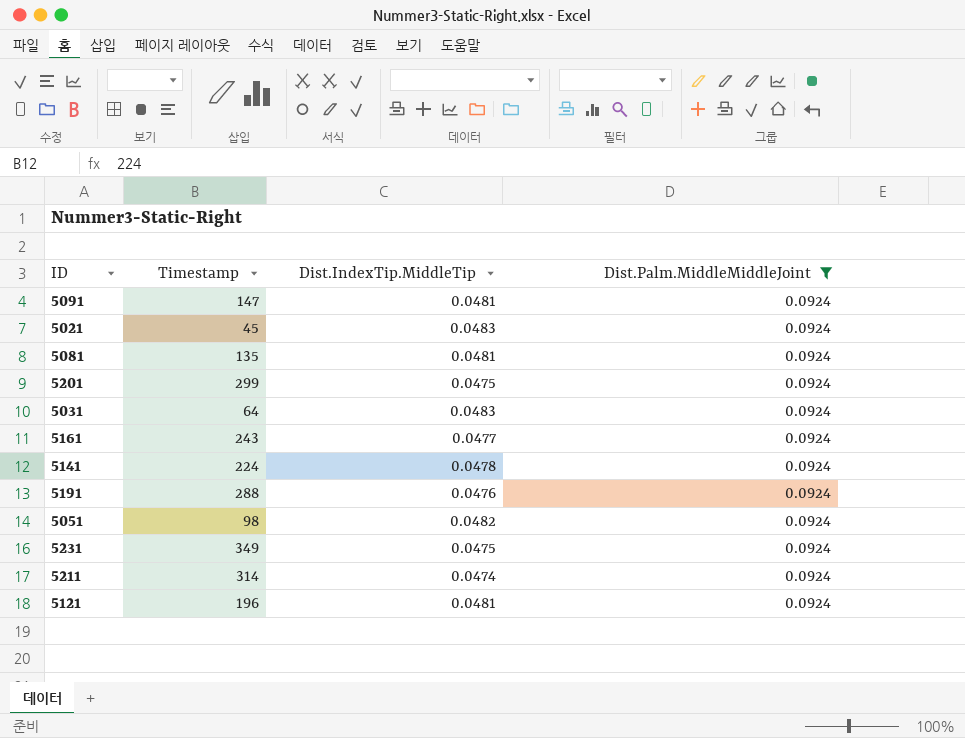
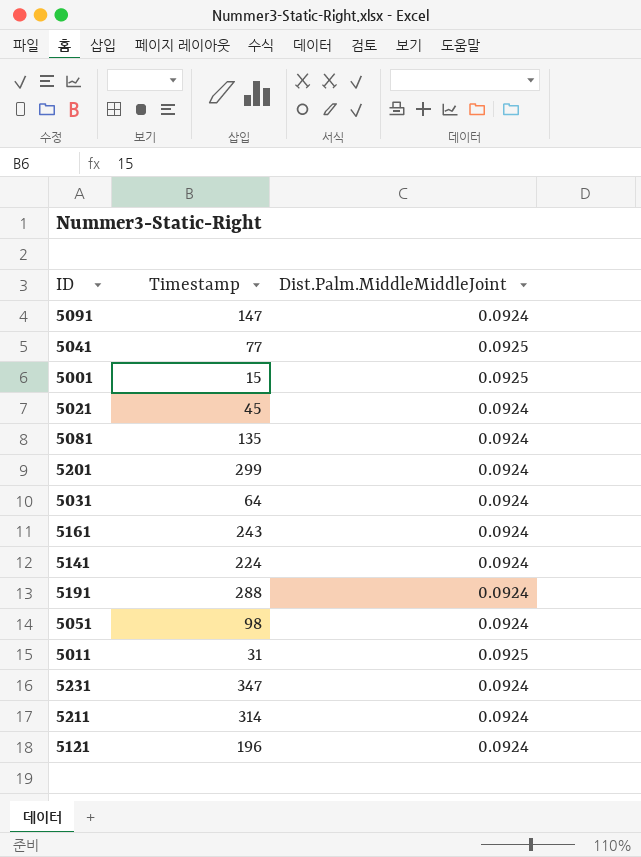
filter: Dist.Palm.MiddleMiddleJoint = 0.0924 -> none
column Dist.IndexTip.MiddleTip | position: 3 -> none
5231 | Timestamp: 349 -> 347

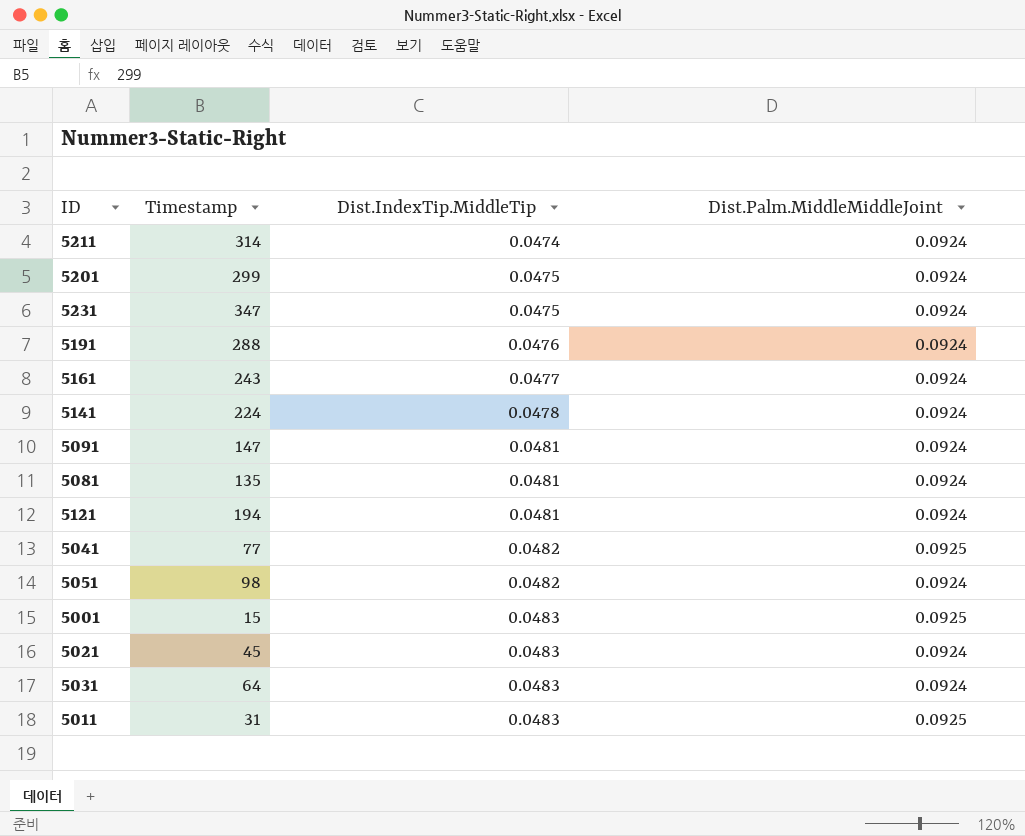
row order: none -> Dist.IndexTip.MiddleTip ascending
column Dist.IndexTip.MiddleTip | position: none -> 3
5121 | Timestamp: 196 -> 194

